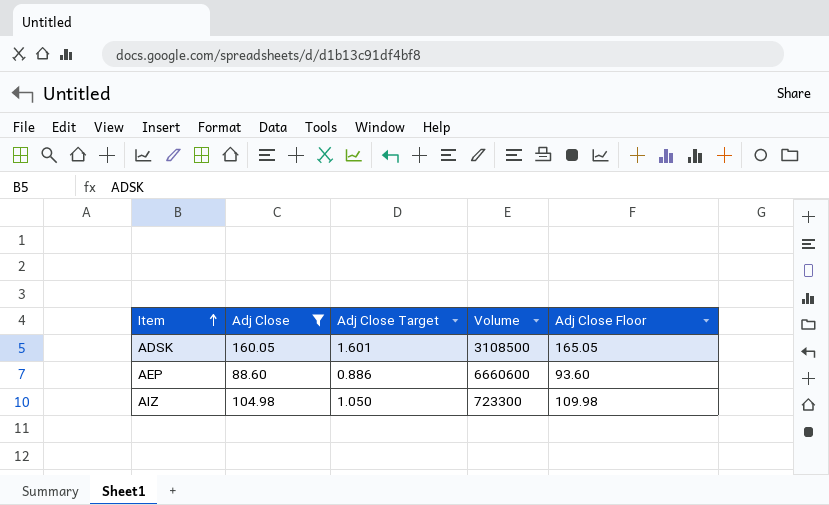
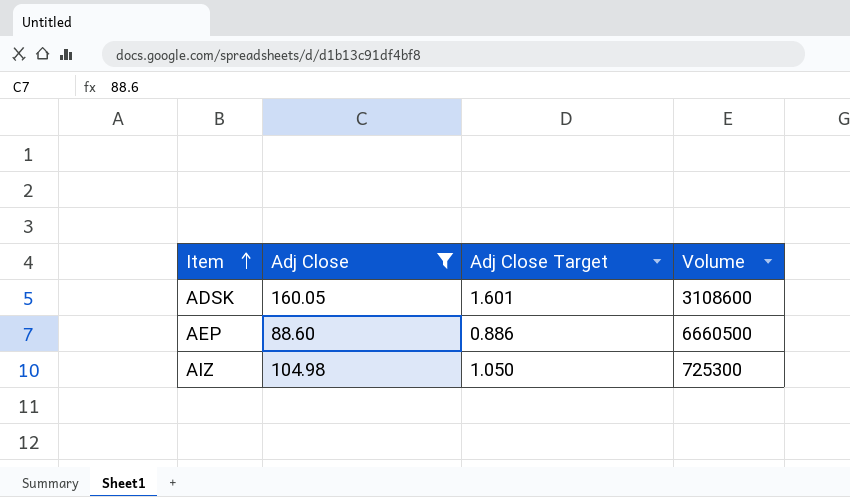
column Adj Close Floor | formula: [Adj Close] + 5 -> none
ADSK | Volume: 3108500 -> 3108600
AEP | Volume: 6660600 -> 6660500
AIZ | Volume: 723300 -> 725300

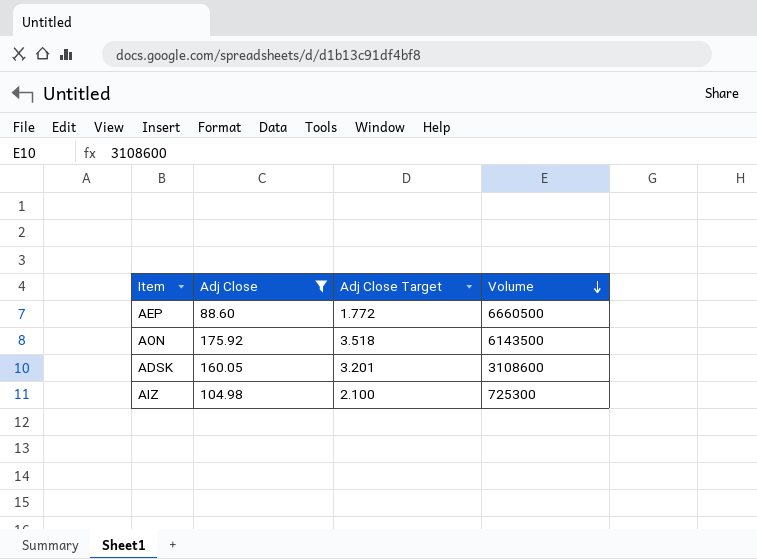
row order: Item ascending -> Volume descending
column Adj Close Target | formula: [Adj Close] * 0.01 -> [Adj Close] * 0.02
row AON: none -> 175.92 | 3.518 | 6143500

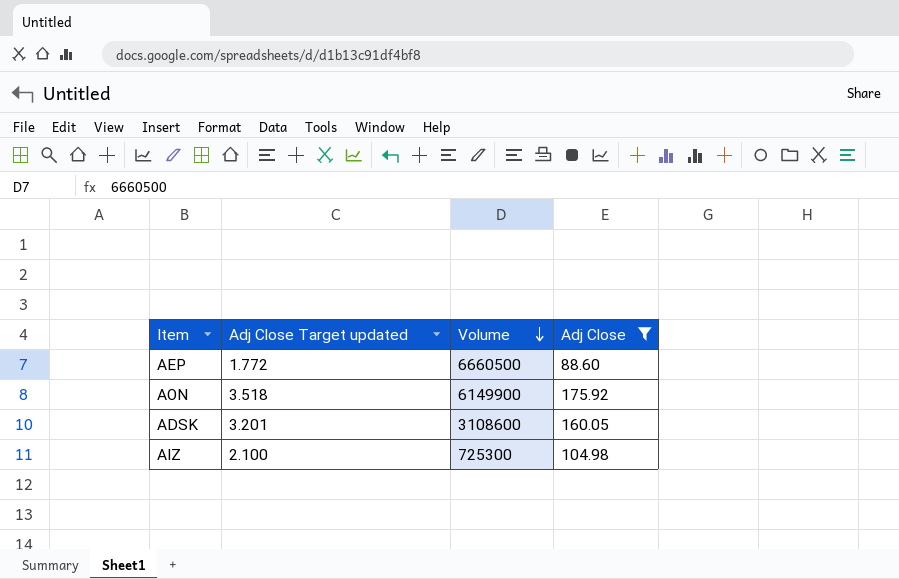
column name: Adj Close Target -> Adj Close Target updated
column Adj Close | position: 2 -> 4
AON | Volume: 6143500 -> 6149900

